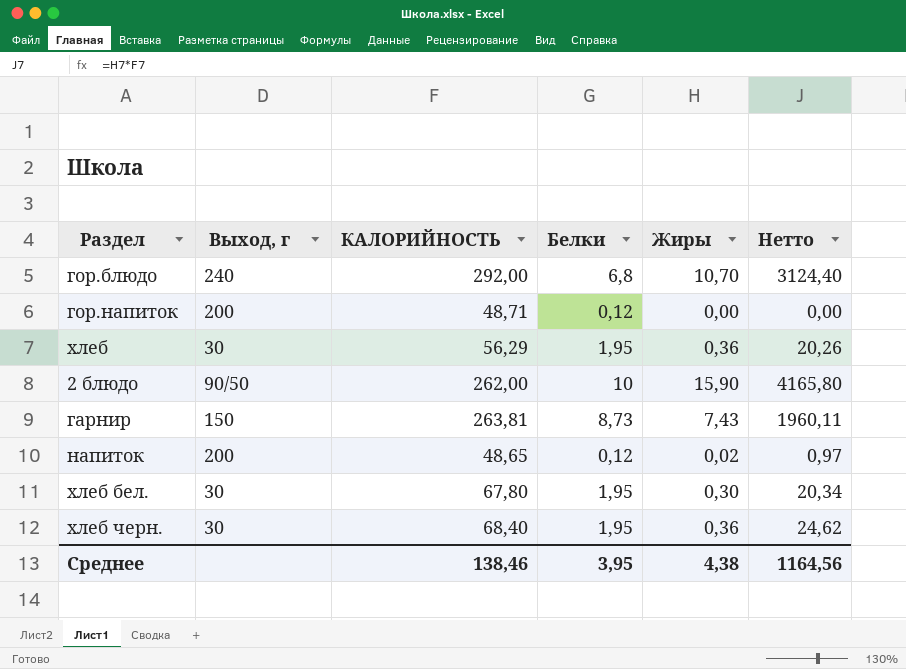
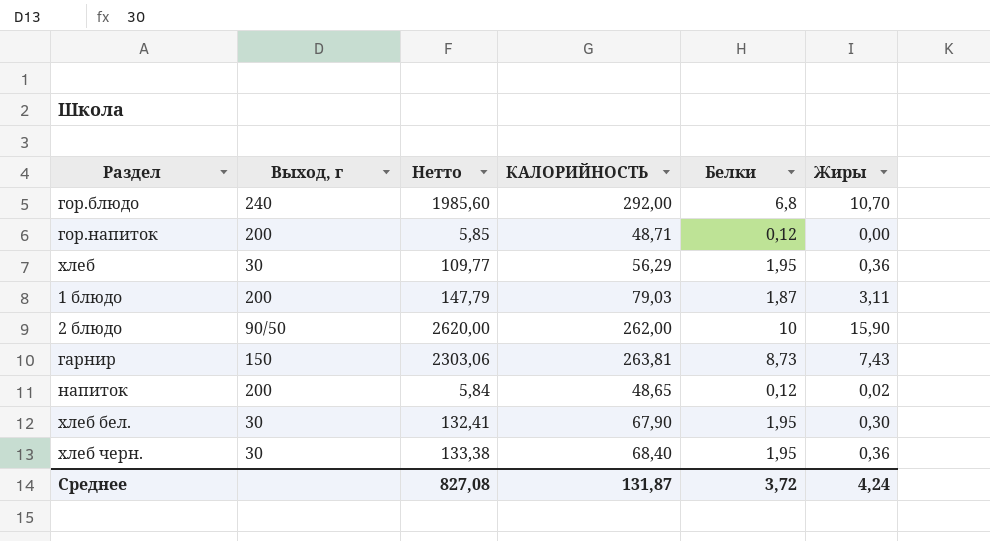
column Нетто | formula: [КАЛОРИЙНОСТЬ] * [Жиры] -> [КАЛОРИЙНОСТЬ] * [Белки]
column Нетто | position: 6 -> 3
row 1 блюдо: none -> 200 | 147,79 | 79,03 | 1,87 | 3,11
хлеб бел. | КАЛОРИЙНОСТЬ: 67,80 -> 67,90
Среднее | Нетто: 1164,56 -> 827,08
Среднее | КАЛОРИЙНОСТЬ: 138,46 -> 131,87
Среднее | Белки: 3,95 -> 3,72
Среднее | Жиры: 4,38 -> 4,24

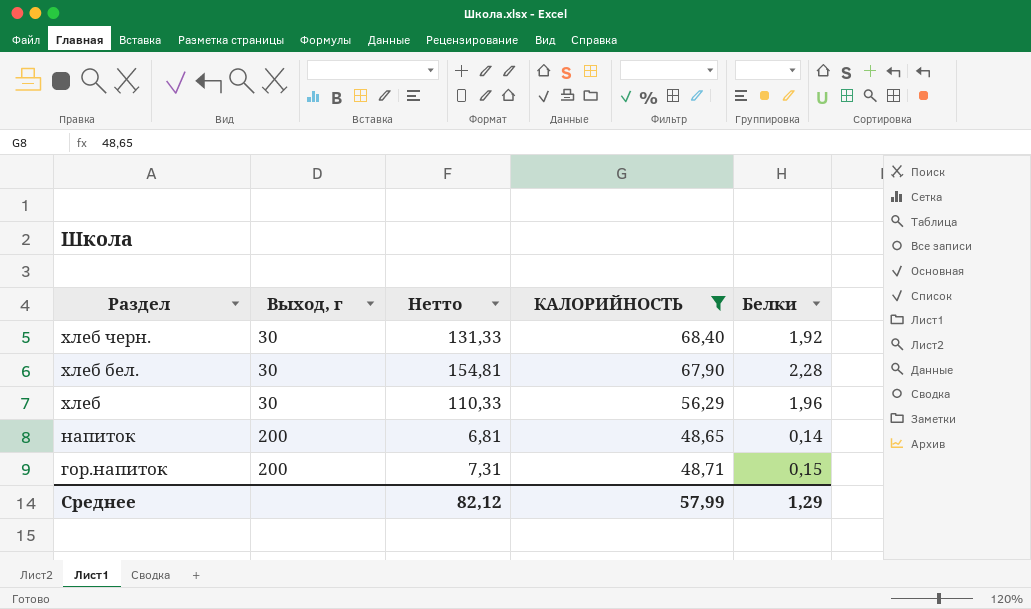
filter: none -> КАЛОРИЙНОСТЬ <= 68,40
row order: none -> Раздел descending
column Жиры | position: 6 -> none
хлеб черн. | Нетто: 133,38 -> 131,33
хлеб черн. | Белки: 1,95 -> 1,92
хлеб бел. | Нетто: 132,41 -> 154,81
хлеб бел. | Белки: 1,95 -> 2,28
хлеб | Нетто: 109,77 -> 110,33
хлеб | Белки: 1,95 -> 1,96
напиток | Нетто: 5,84 -> 6,81
напиток | Белки: 0,12 -> 0,14
гор.напиток | Нетто: 5,85 -> 7,31
гор.напиток | Белки: 0,12 -> 0,15
Среднее | Нетто: 827,08 -> 82,12
Среднее | КАЛОРИЙНОСТЬ: 131,87 -> 57,99
Среднее | Белки: 3,72 -> 1,29

